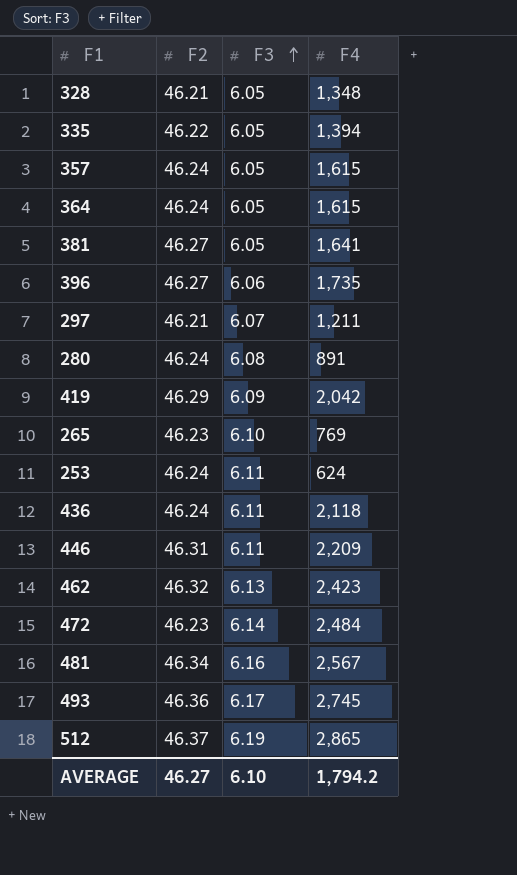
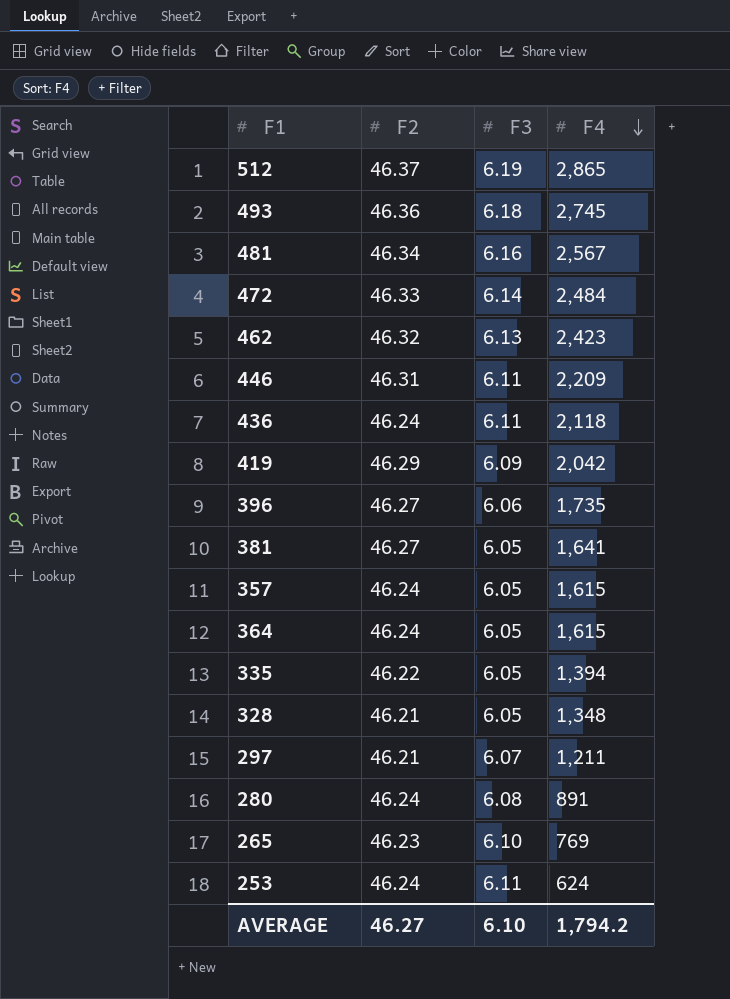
row order: F3 ascending -> F4 descending
493 | F3: 6.17 -> 6.18
472 | F2: 46.23 -> 46.33

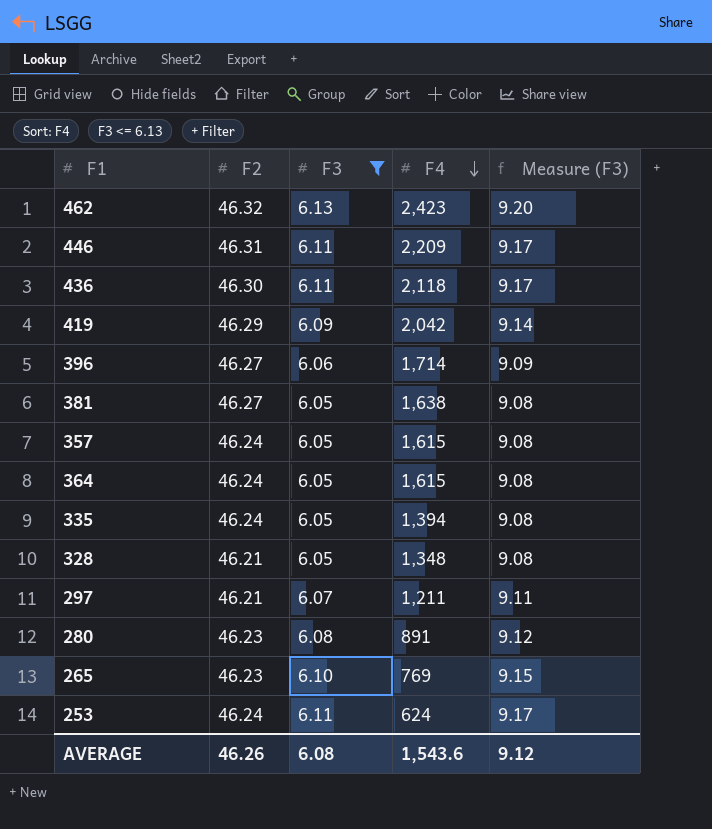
filter: none -> F3 <= 6.13
column Measure (F3) | formula: none -> [F3] * 1.5
436 | F2: 46.24 -> 46.30
396 | F4: 1,735 -> 1,714
381 | F4: 1,641 -> 1,638
335 | F2: 46.22 -> 46.24
280 | F2: 46.24 -> 46.23
AVERAGE | F2: 46.27 -> 46.26
AVERAGE | F3: 6.10 -> 6.08
AVERAGE | F4: 1,794.2 -> 1,543.6

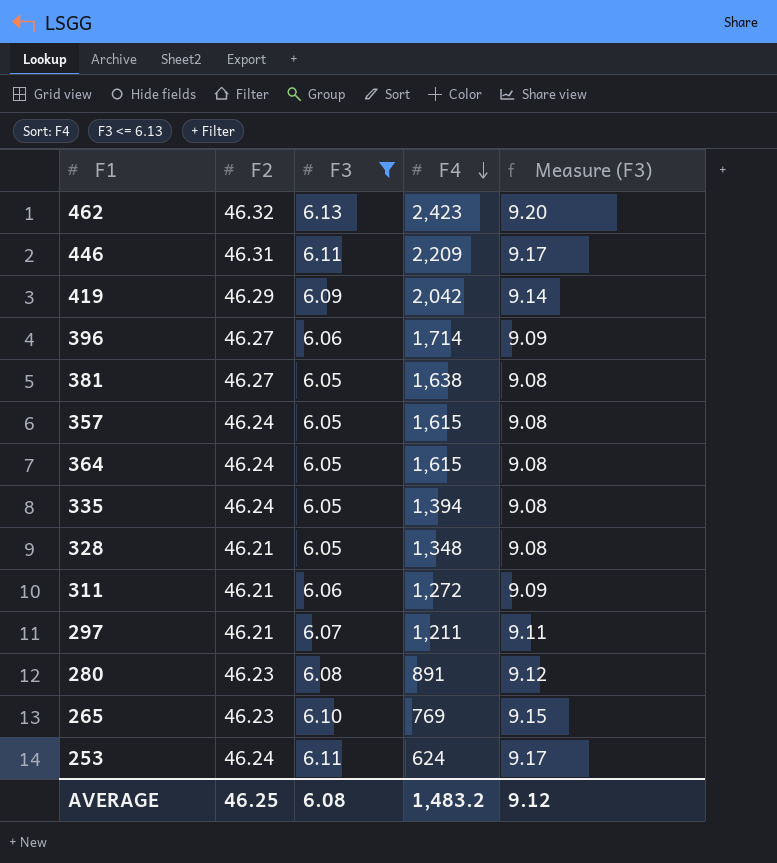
row 436: 46.30 | 6.11 | 2,118 | 9.17 -> none
row 311: none -> 46.21 | 6.06 | 1,272 | 9.09
AVERAGE | F2: 46.26 -> 46.25
AVERAGE | F4: 1,543.6 -> 1,483.2

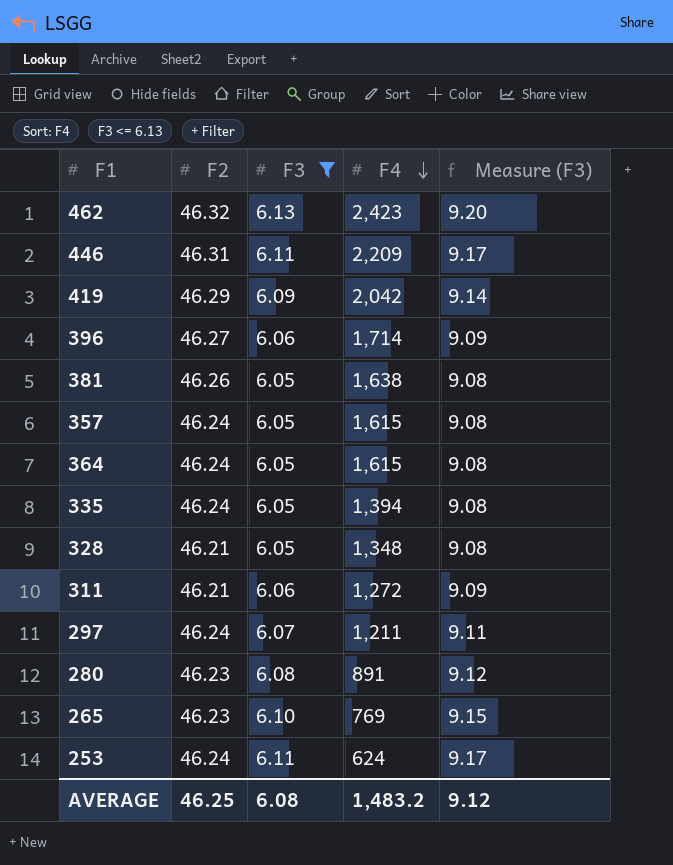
381 | F2: 46.27 -> 46.26
297 | F2: 46.21 -> 46.24

